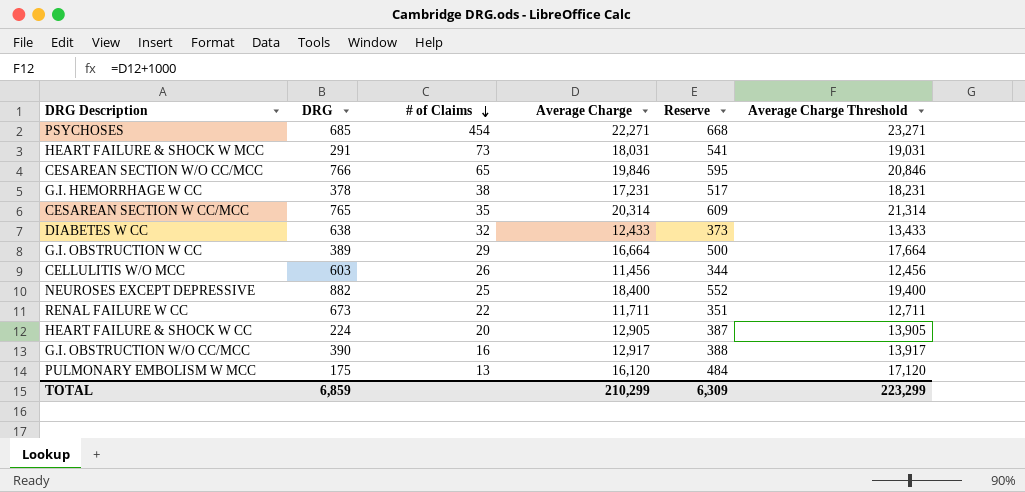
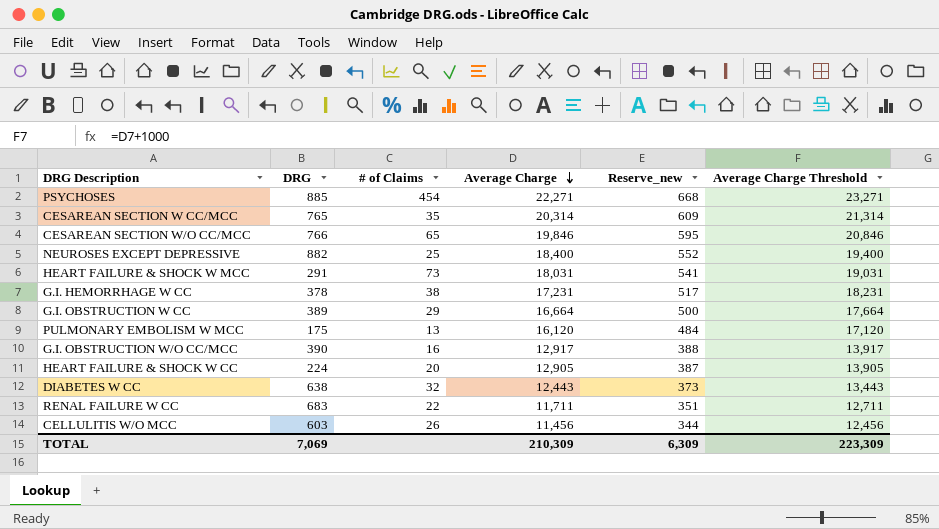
row order: # of Claims descending -> Average Charge descending
column name: Reserve -> Reserve_new
PSYCHOSES | DRG: 685 -> 885
DIABETES W CC | Average Charge: 12,433 -> 12,443
DIABETES W CC | Average Charge Threshold: 13,433 -> 13,443
RENAL FAILURE W CC | DRG: 673 -> 683
TOTAL | DRG: 6,859 -> 7,069
TOTAL | Average Charge: 210,299 -> 210,309
TOTAL | Average Charge Threshold: 223,299 -> 223,309

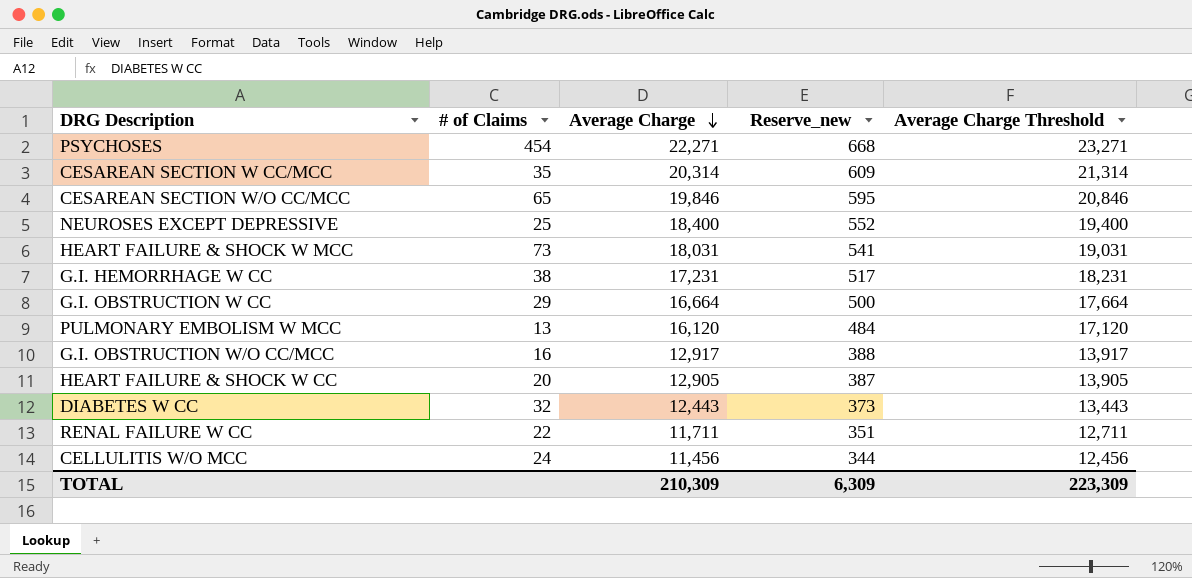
column DRG | position: 2 -> none
CELLULITIS W/O MCC | # of Claims: 26 -> 24

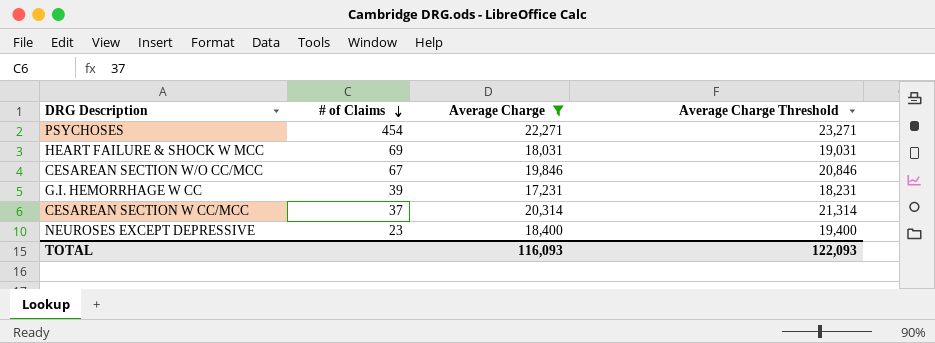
filter: none -> Average Charge >= 17,231
row order: Average Charge descending -> # of Claims descending
column Reserve_new | formula: [Average Charge] * 0.03 -> none
HEART FAILURE & SHOCK W MCC | # of Claims: 73 -> 69
CESAREAN SECTION W/O CC/MCC | # of Claims: 65 -> 67
G.I. HEMORRHAGE W CC | # of Claims: 38 -> 39
CESAREAN SECTION W CC/MCC | # of Claims: 35 -> 37
NEUROSES EXCEPT DEPRESSIVE | # of Claims: 25 -> 23
TOTAL | Average Charge: 210,309 -> 116,093
TOTAL | Average Charge Threshold: 223,309 -> 122,093

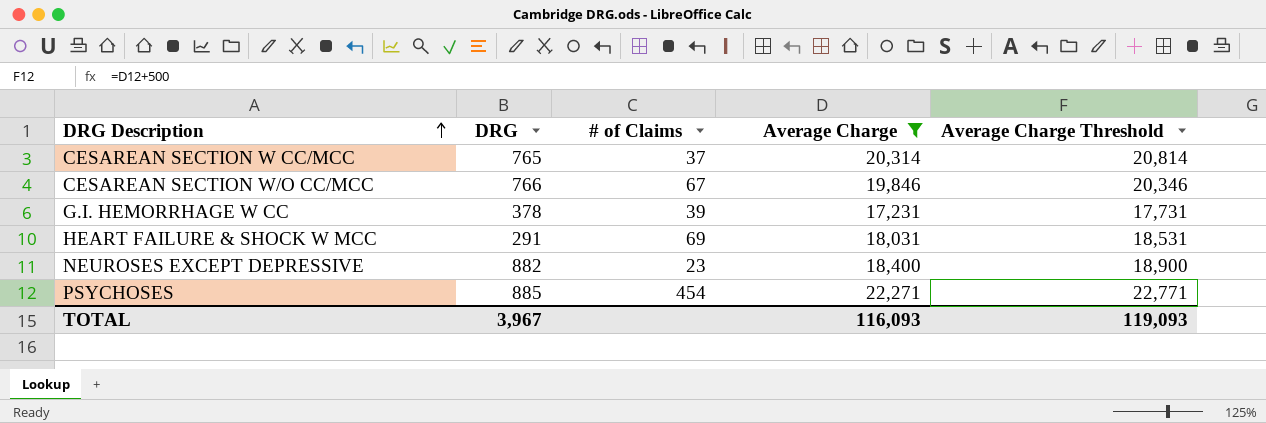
row order: # of Claims descending -> DRG Description ascending
column DRG | position: none -> 2
column Average Charge Threshold | formula: [Average Charge] + 1000 -> [Average Charge] + 500
TOTAL | Average Charge Threshold: 122,093 -> 119,093

